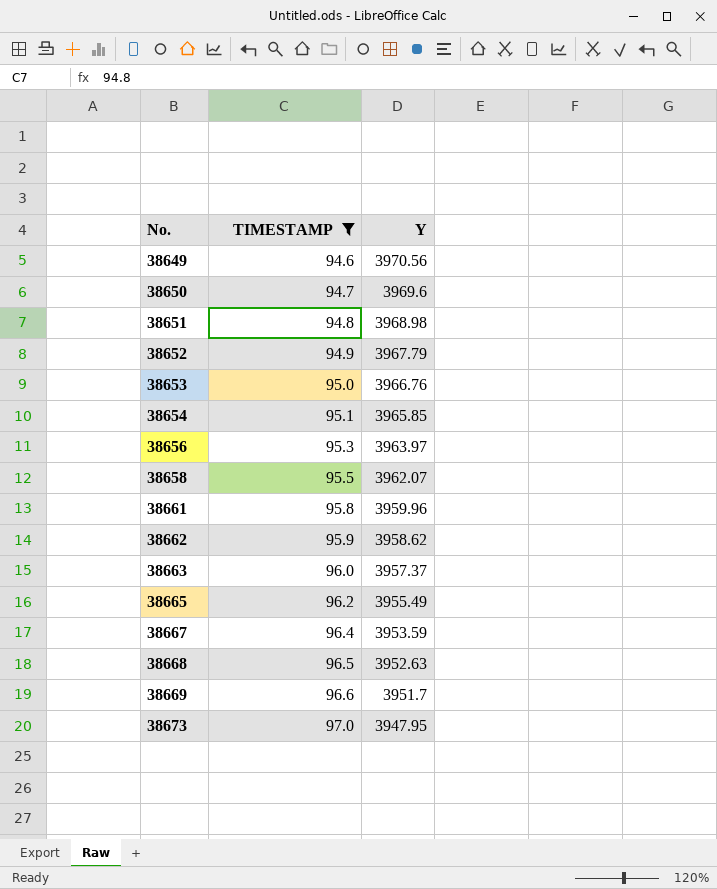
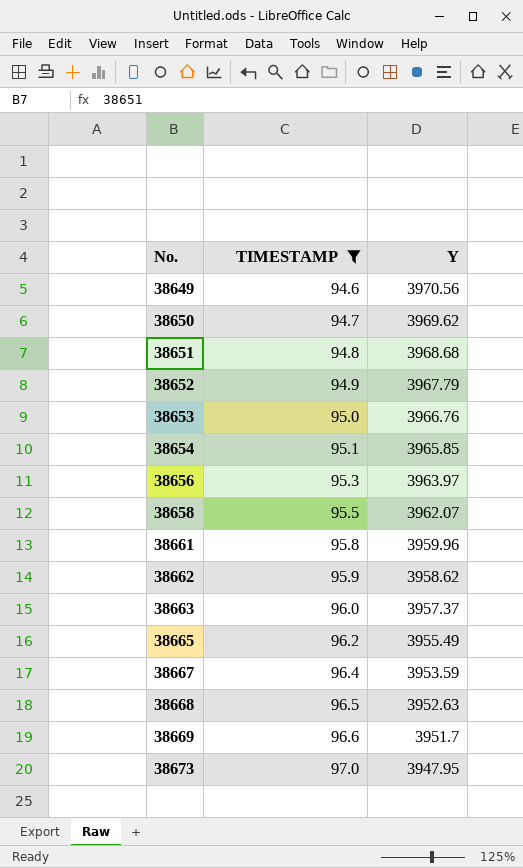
38650 | Y: 3969.6 -> 3969.62
38651 | Y: 3968.98 -> 3968.68

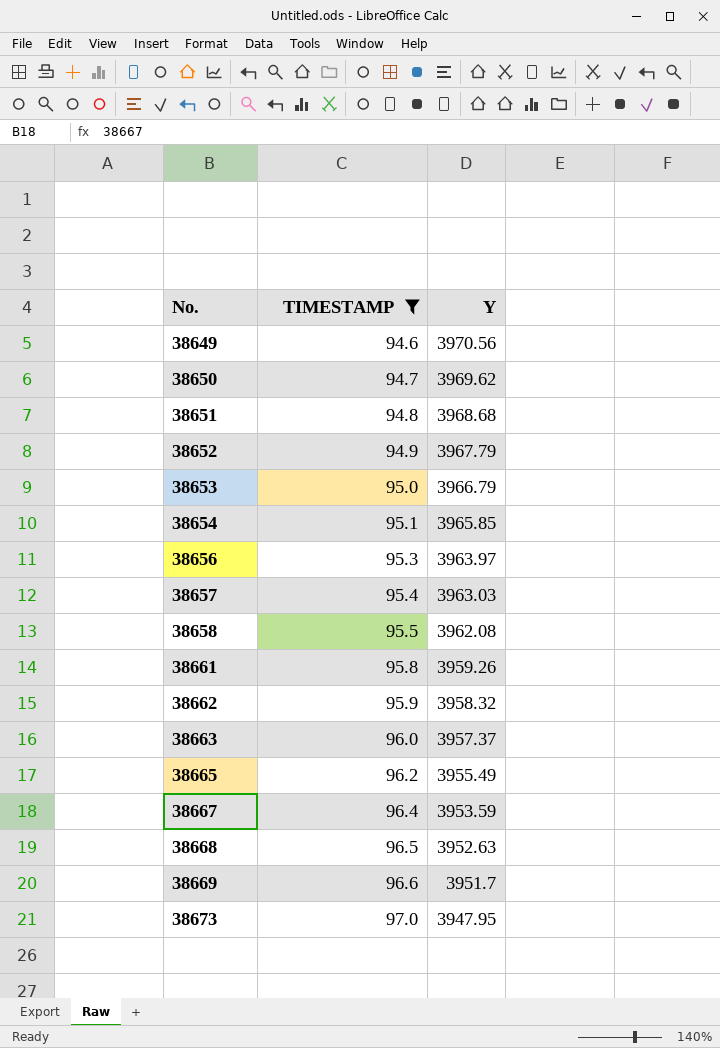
38653 | Y: 3966.76 -> 3966.79
row 38657: none -> 95.4 | 3963.03
38658 | Y: 3962.07 -> 3962.08
38661 | Y: 3959.96 -> 3959.26
38662 | Y: 3958.62 -> 3958.32

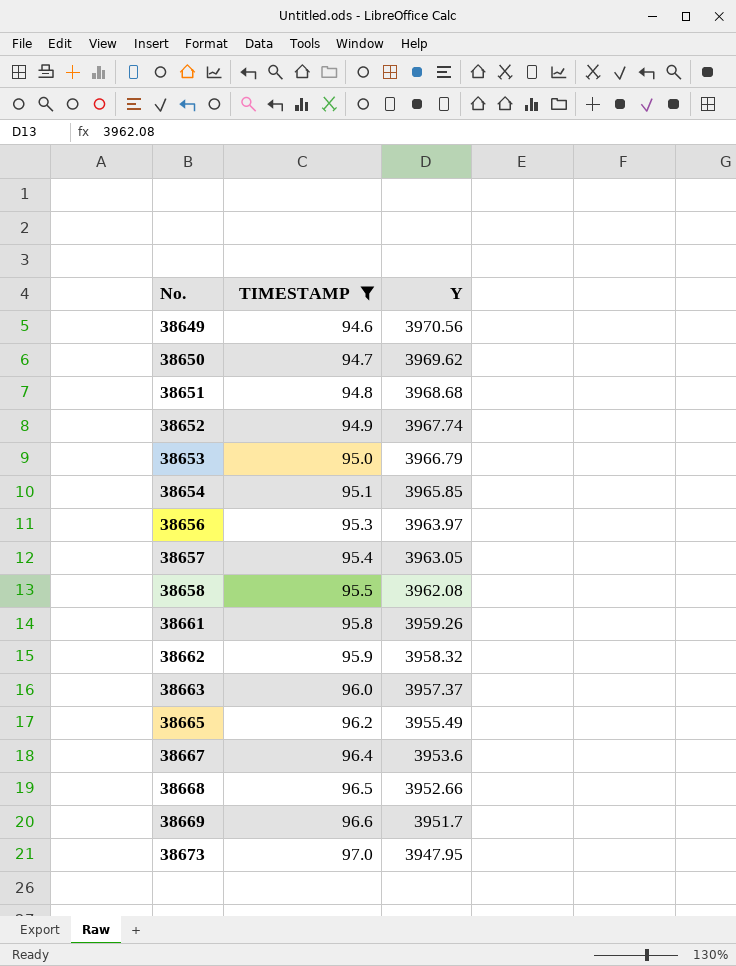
38652 | Y: 3967.79 -> 3967.74
38657 | Y: 3963.03 -> 3963.05
38667 | Y: 3953.59 -> 3953.6
38668 | Y: 3952.63 -> 3952.66

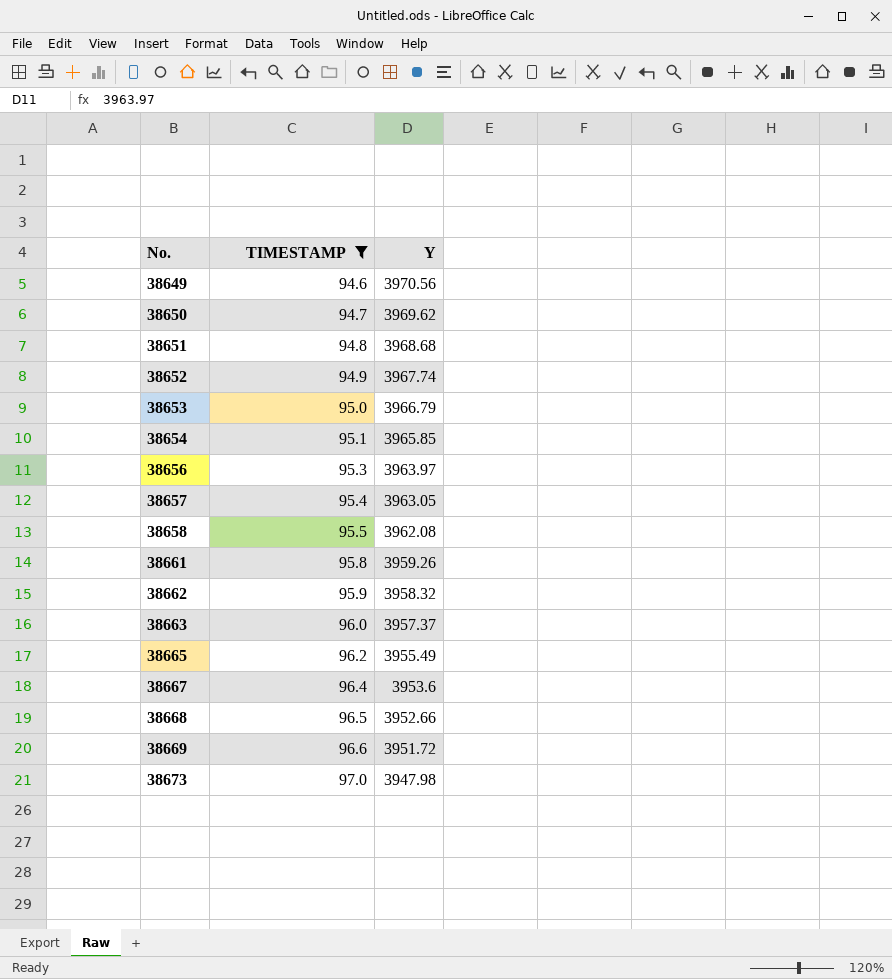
38669 | Y: 3951.7 -> 3951.72
38673 | Y: 3947.95 -> 3947.98

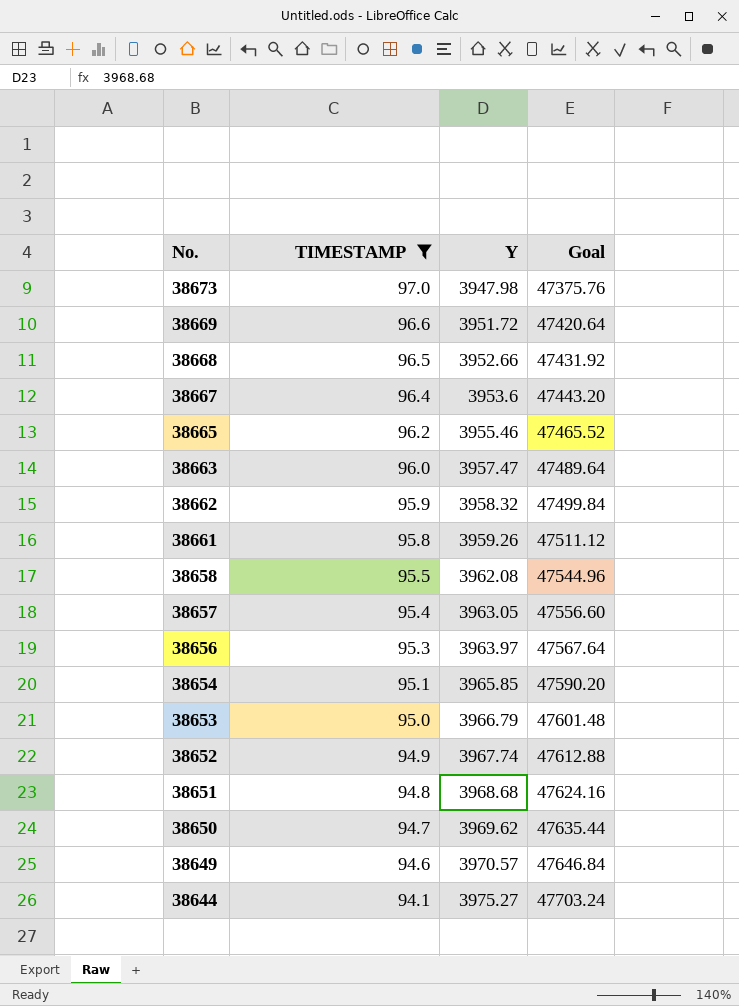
row order: No. ascending -> No. descending
column Goal | formula: none -> [Y] * 12
38665 | Y: 3955.49 -> 3955.46
38663 | Y: 3957.37 -> 3957.47
38649 | Y: 3970.56 -> 3970.57
row 38644: none -> 94.1 | 3975.27 | 47703.24

